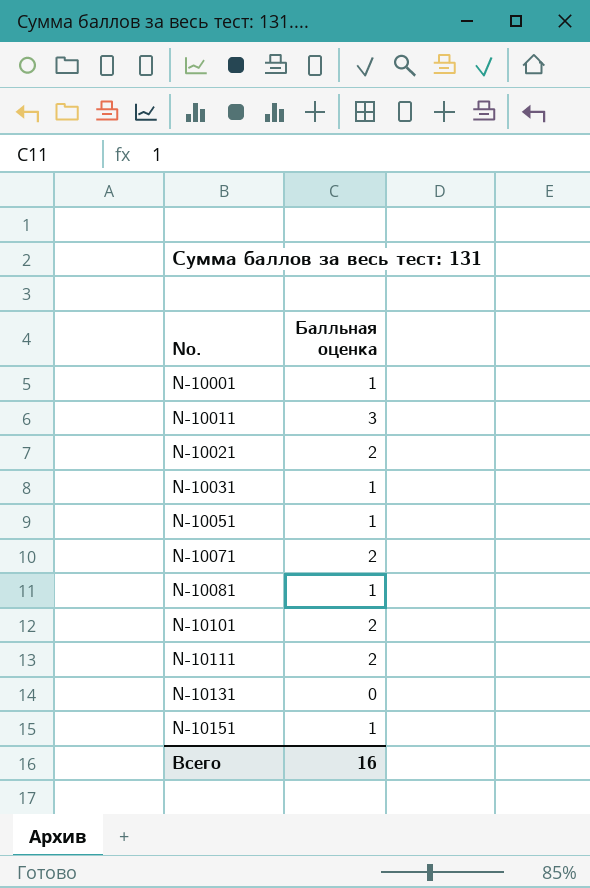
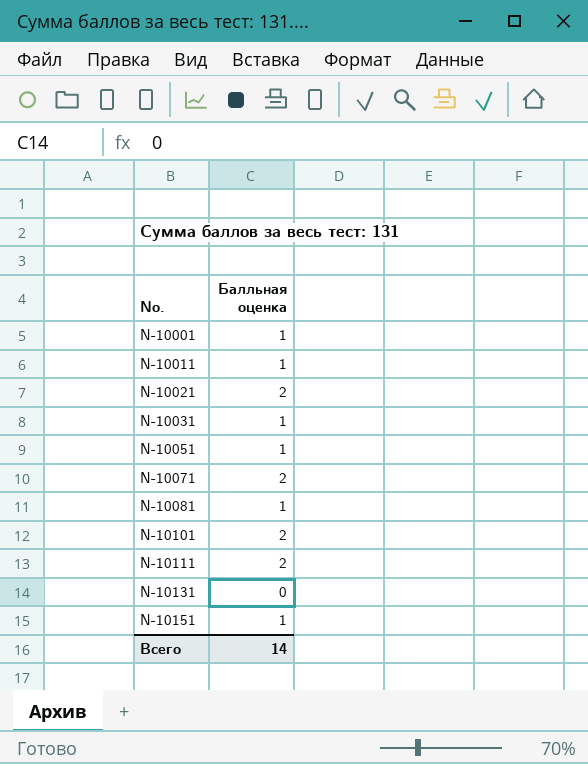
N-10011 | Балльная оценка: 3 -> 1
Всего | Балльная оценка: 16 -> 14

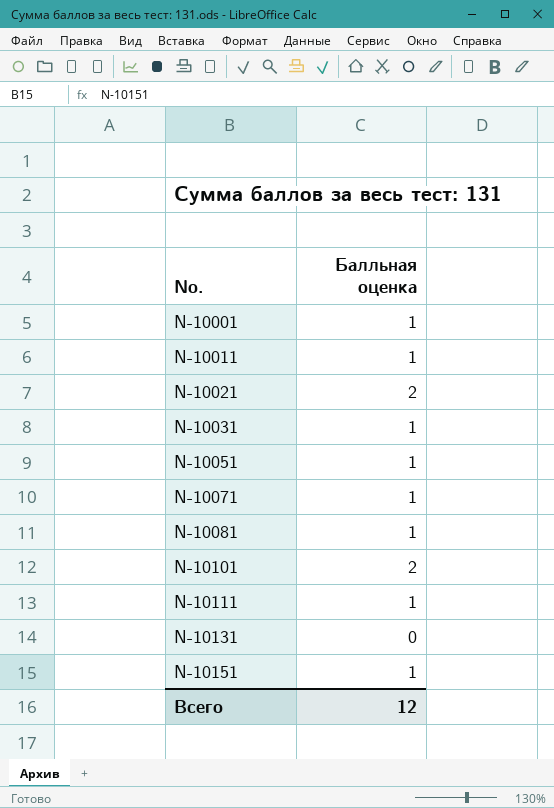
N-10071 | Балльная оценка: 2 -> 1
N-10111 | Балльная оценка: 2 -> 1
Всего | Балльная оценка: 14 -> 12

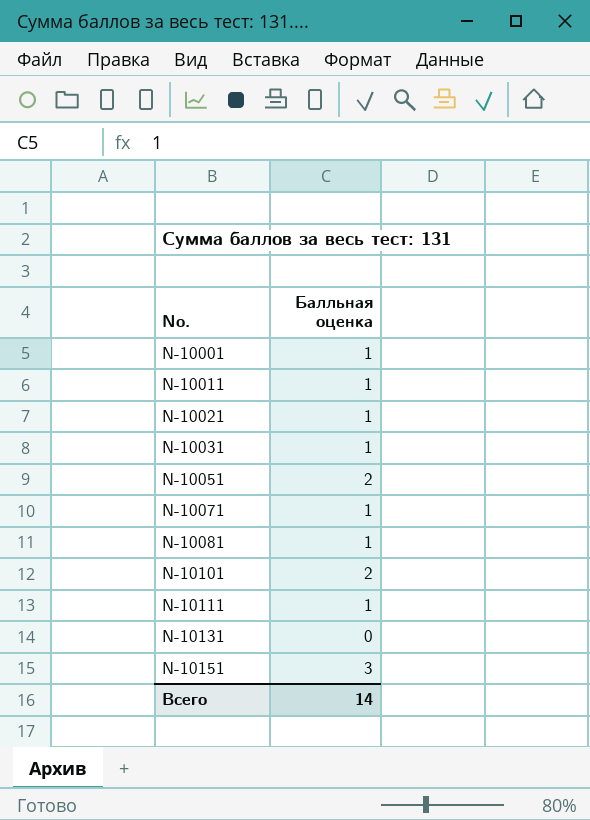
N-10021 | Балльная оценка: 2 -> 1
N-10051 | Балльная оценка: 1 -> 2
N-10151 | Балльная оценка: 1 -> 3
Всего | Балльная оценка: 12 -> 14

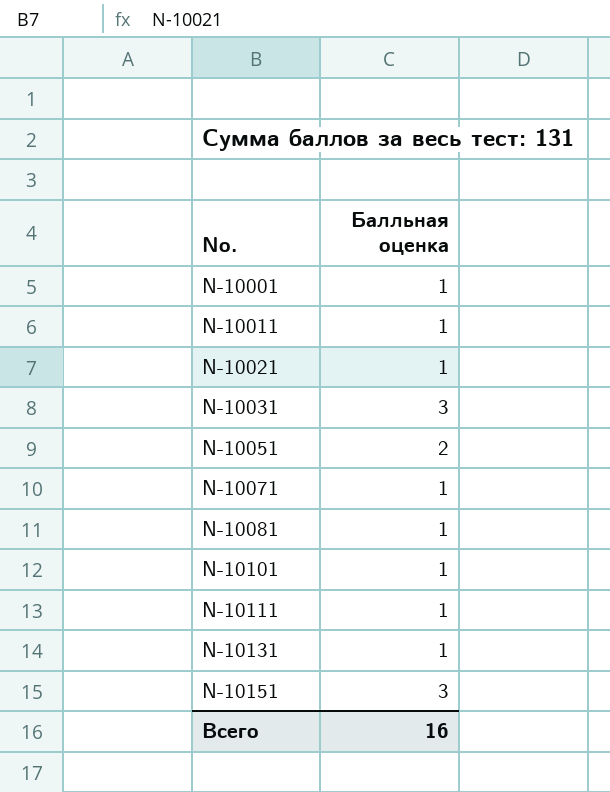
N-10031 | Балльная оценка: 1 -> 3
N-10101 | Балльная оценка: 2 -> 1
N-10131 | Балльная оценка: 0 -> 1
Всего | Балльная оценка: 14 -> 16

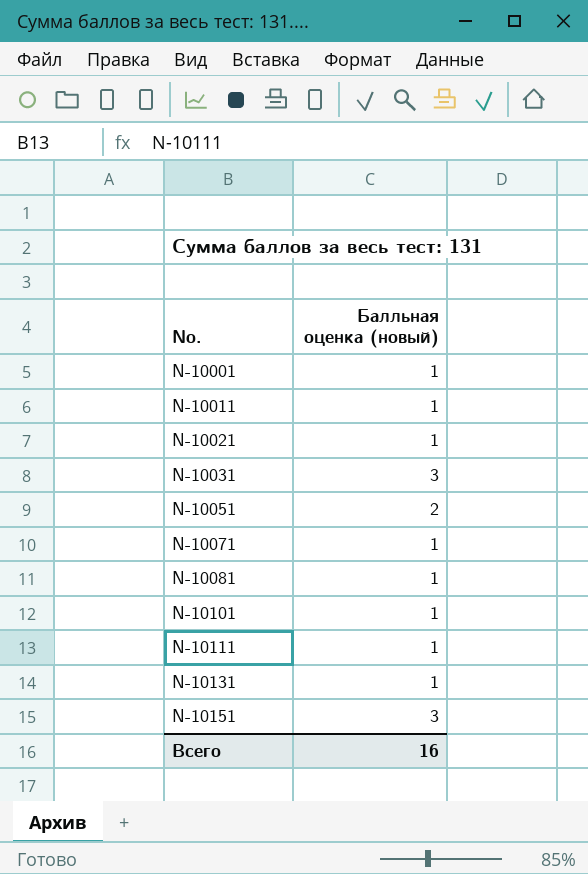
column name: Балльная оценка -> Балльная оценка (новый)

